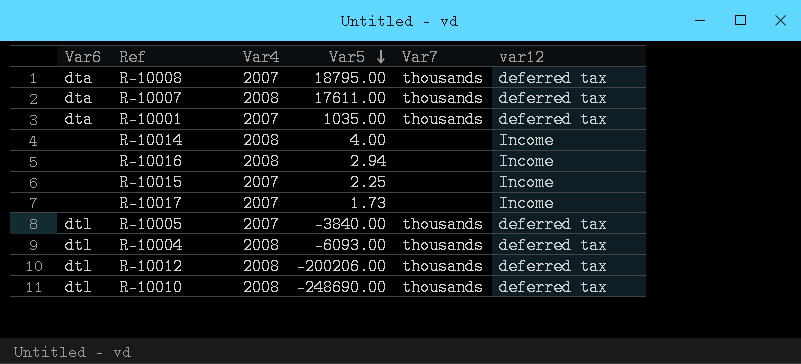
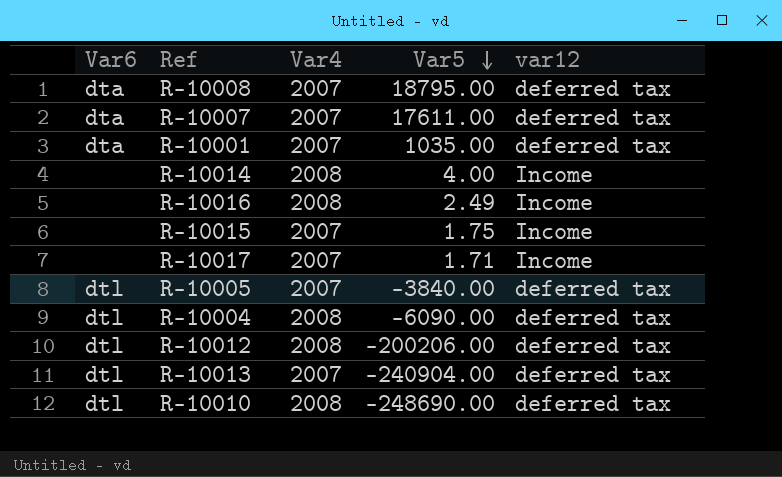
column Var7 | position: 5 -> none
R-10007 | Var4: 2008 -> 2007
R-10016 | Var5: 2.94 -> 2.49
R-10015 | Var5: 2.25 -> 1.75
R-10017 | Var5: 1.73 -> 1.71
R-10004 | Var5: -6093.00 -> -6090.00
row R-10013: none -> dtl | 2007 | -240904.00 | deferred tax

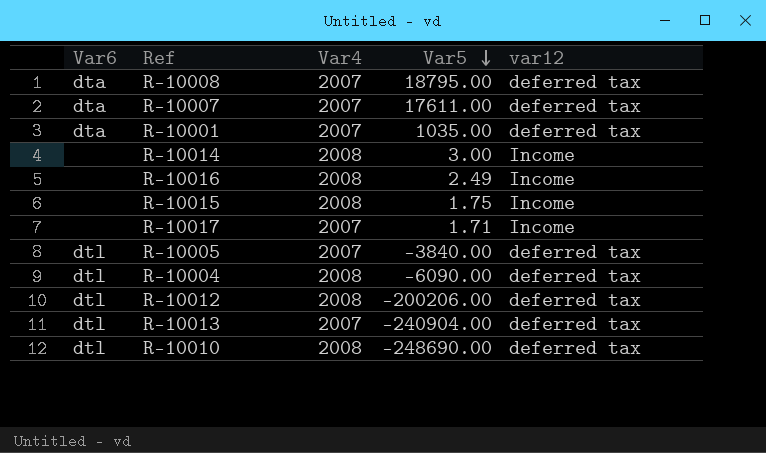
R-10014 | Var5: 4.00 -> 3.00
R-10015 | Var4: 2007 -> 2008

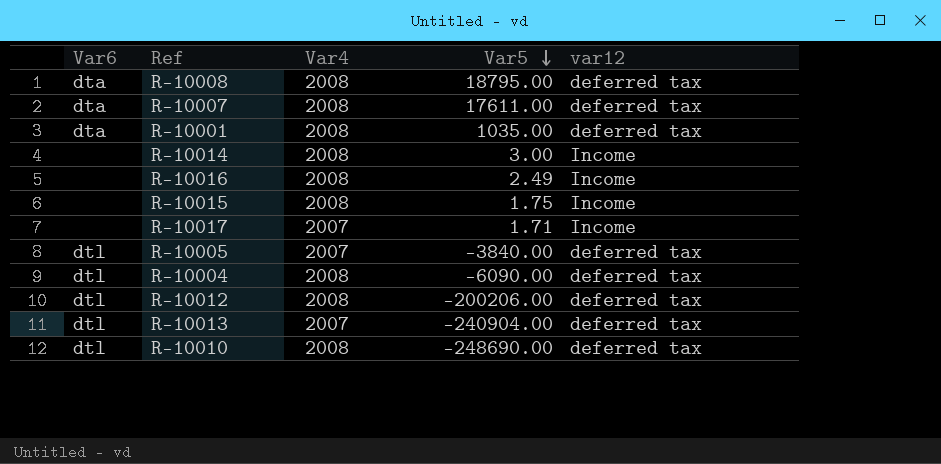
R-10008 | Var4: 2007 -> 2008
R-10007 | Var4: 2007 -> 2008
R-10001 | Var4: 2007 -> 2008

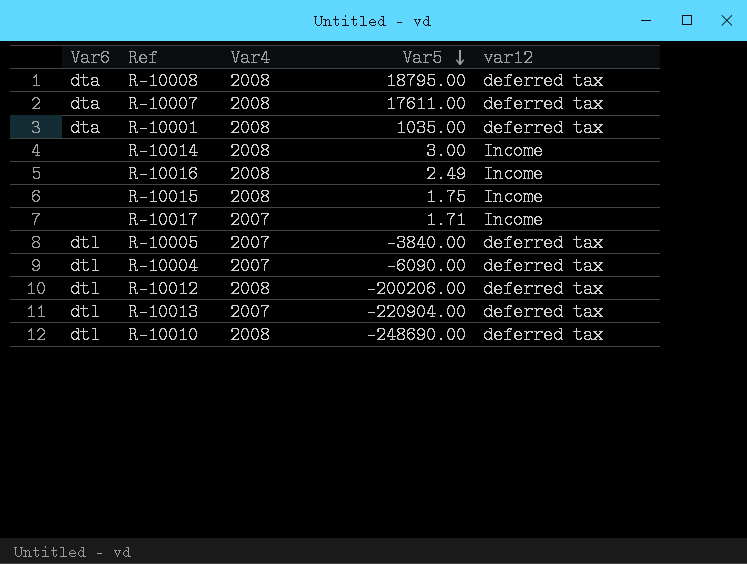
R-10004 | Var4: 2008 -> 2007
R-10013 | Var5: -240904.00 -> -220904.00

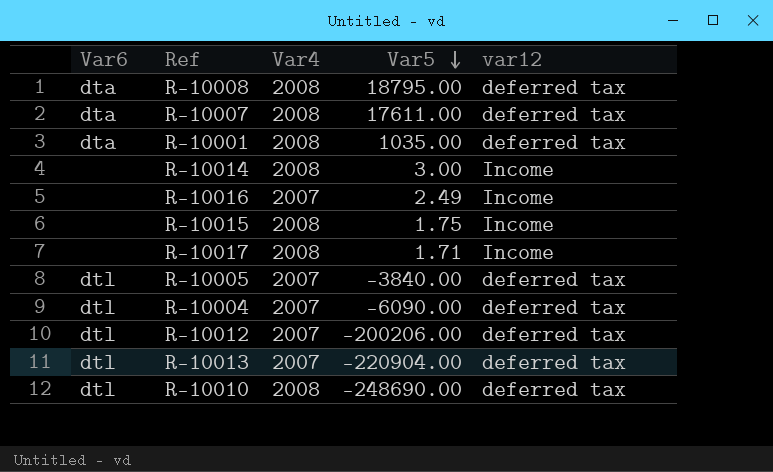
R-10016 | Var4: 2008 -> 2007
R-10017 | Var4: 2007 -> 2008
R-10012 | Var4: 2008 -> 2007

